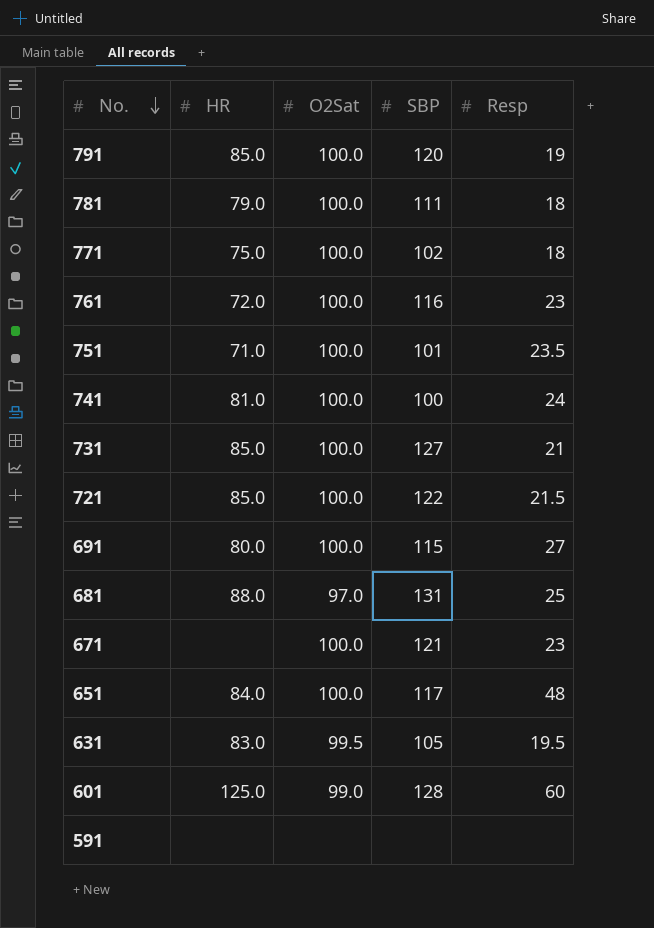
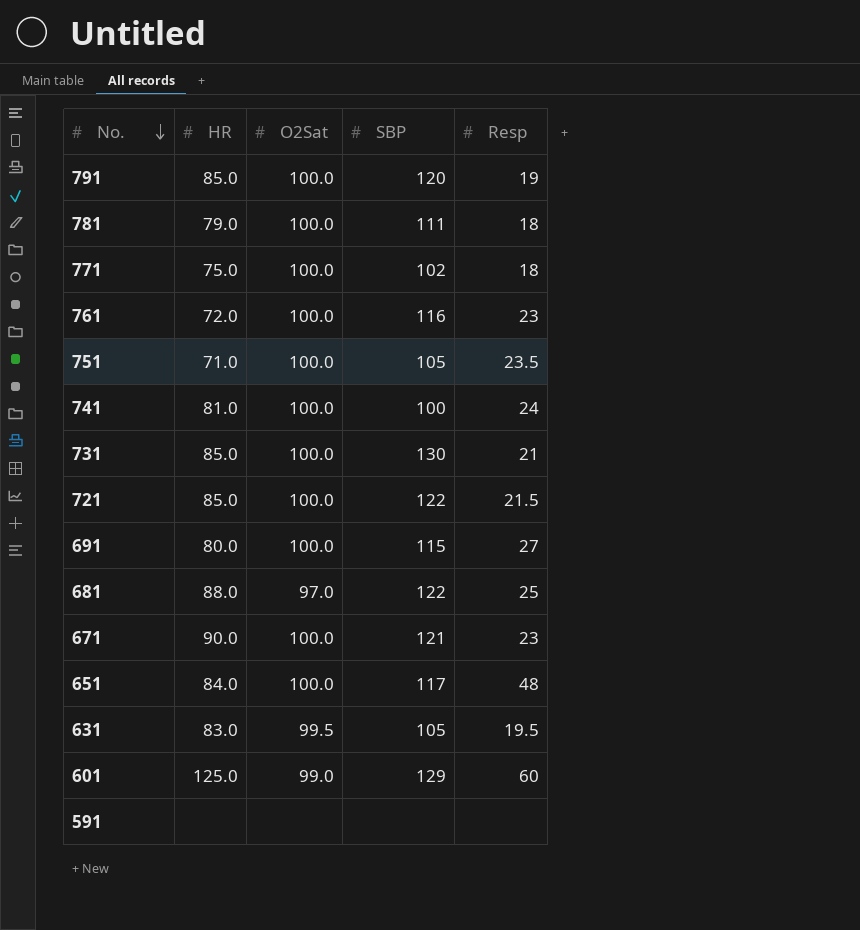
751 | SBP: 101 -> 105
731 | SBP: 127 -> 130
681 | SBP: 131 -> 122
671 | HR: none -> 90.0
601 | SBP: 128 -> 129

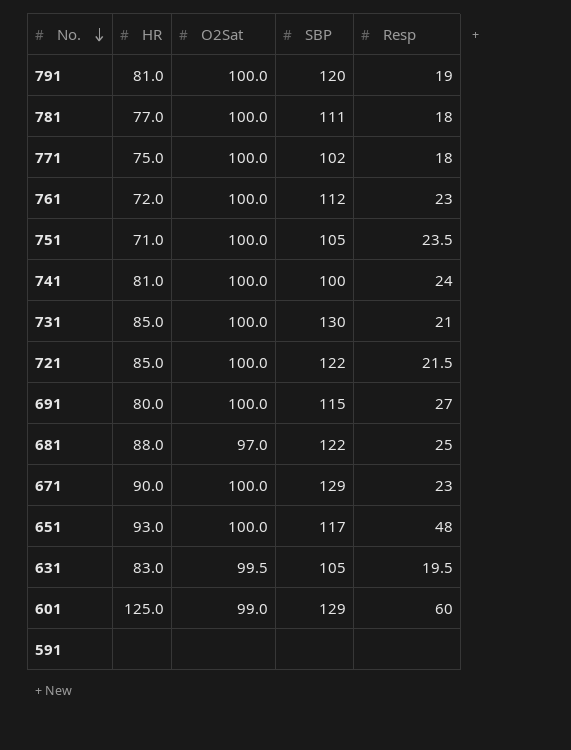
791 | HR: 85.0 -> 81.0
781 | HR: 79.0 -> 77.0
761 | SBP: 116 -> 112
671 | SBP: 121 -> 129
651 | HR: 84.0 -> 93.0

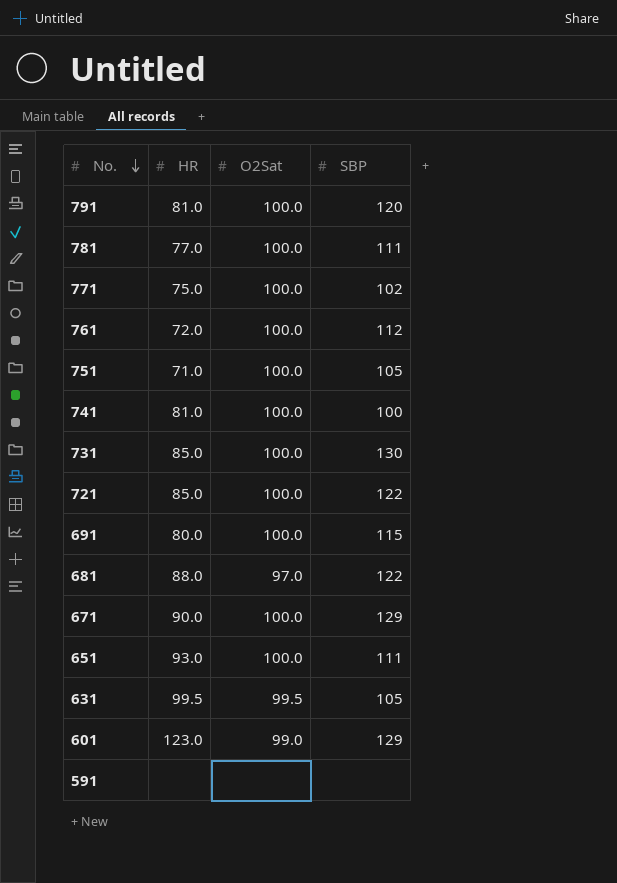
column Resp | position: 5 -> none
651 | SBP: 117 -> 111
631 | HR: 83.0 -> 99.5
601 | HR: 125.0 -> 123.0

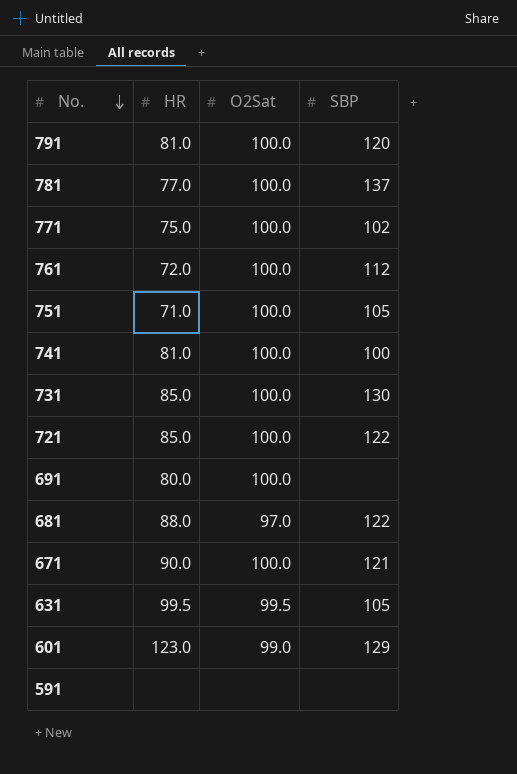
row 651: 93.0 | 100.0 | 111 -> none
781 | SBP: 111 -> 137
691 | SBP: 115 -> none
671 | SBP: 129 -> 121

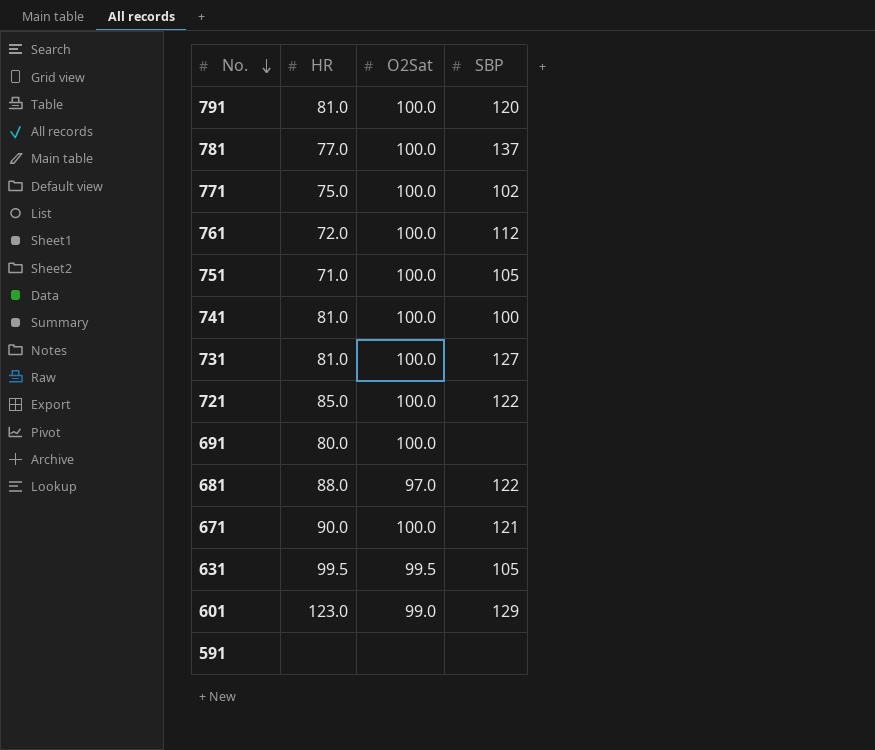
731 | HR: 85.0 -> 81.0
731 | SBP: 130 -> 127

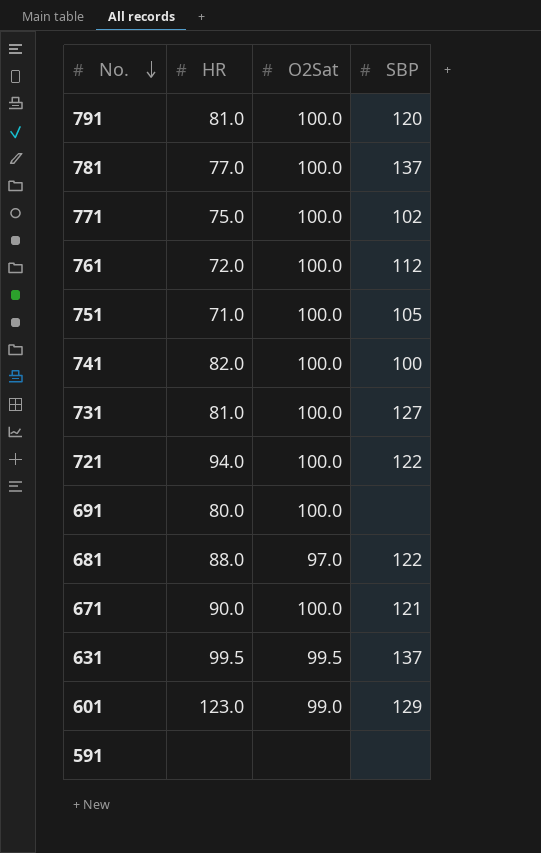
741 | HR: 81.0 -> 82.0
721 | HR: 85.0 -> 94.0
631 | SBP: 105 -> 137

